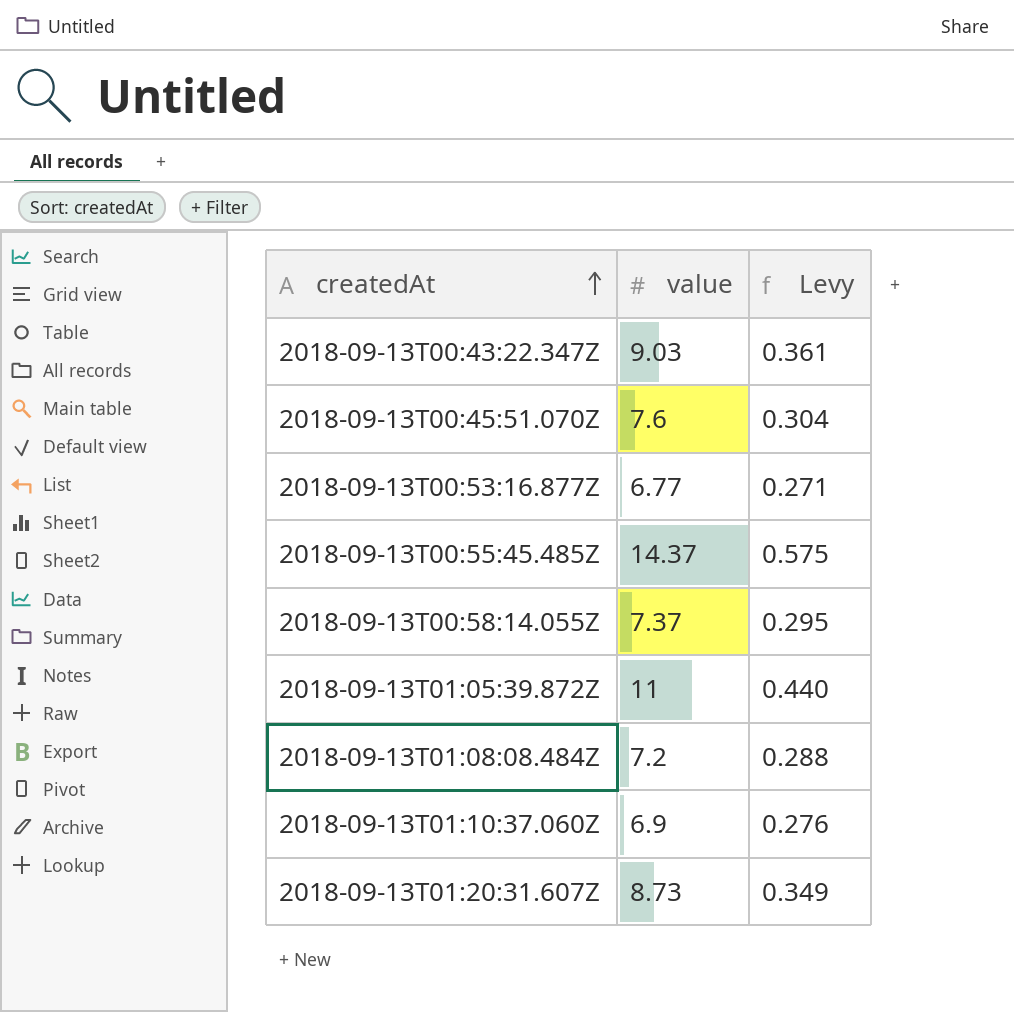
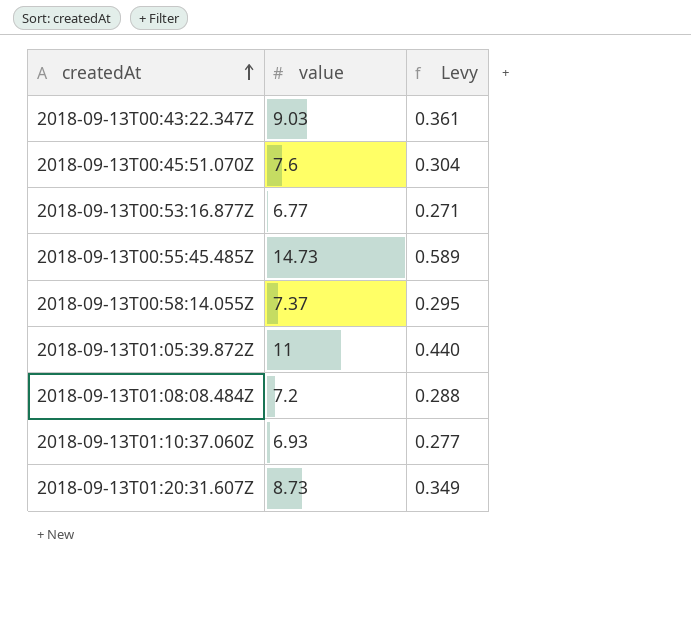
2018-09-13T00:55:45.485Z | value: 14.37 -> 14.73
2018-09-13T00:55:45.485Z | Levy: 0.575 -> 0.589
2018-09-13T01:10:37.060Z | value: 6.9 -> 6.93
2018-09-13T01:10:37.060Z | Levy: 0.276 -> 0.277

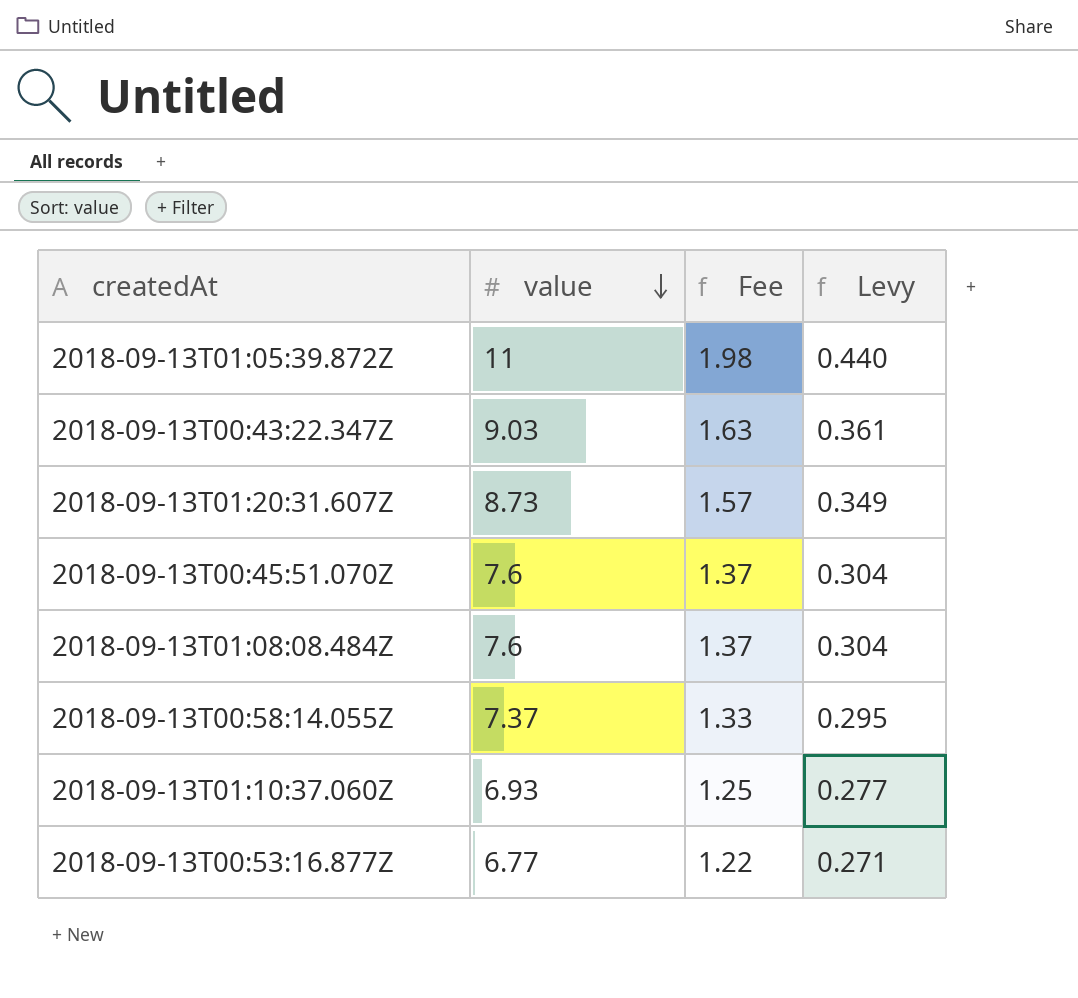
row order: createdAt ascending -> value descending
column Fee | formula: none -> [value] * 0.18
row 2018-09-13T00:55:45.485Z: 14.73 | 0.589 -> none
2018-09-13T01:08:08.484Z | value: 7.2 -> 7.6
2018-09-13T01:08:08.484Z | Levy: 0.288 -> 0.304

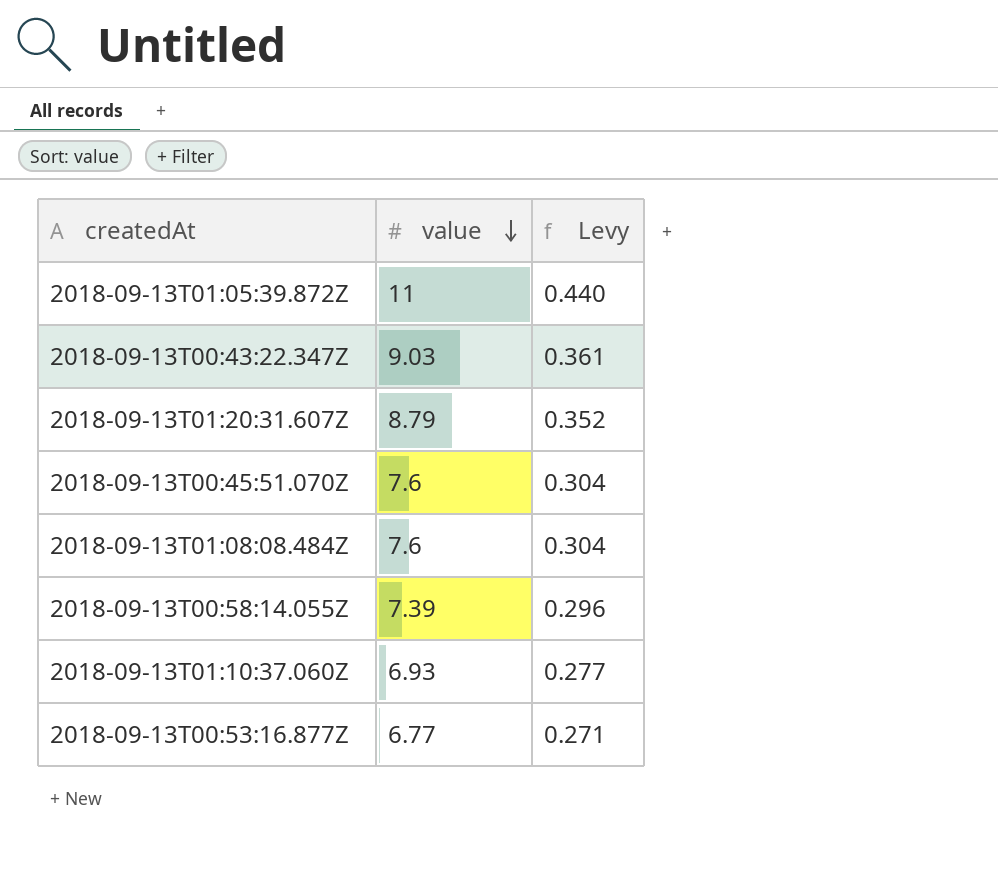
column Fee | formula: [value] * 0.18 -> none
2018-09-13T01:20:31.607Z | value: 8.73 -> 8.79
2018-09-13T01:20:31.607Z | Levy: 0.349 -> 0.352
2018-09-13T00:58:14.055Z | value: 7.37 -> 7.39
2018-09-13T00:58:14.055Z | Levy: 0.295 -> 0.296

